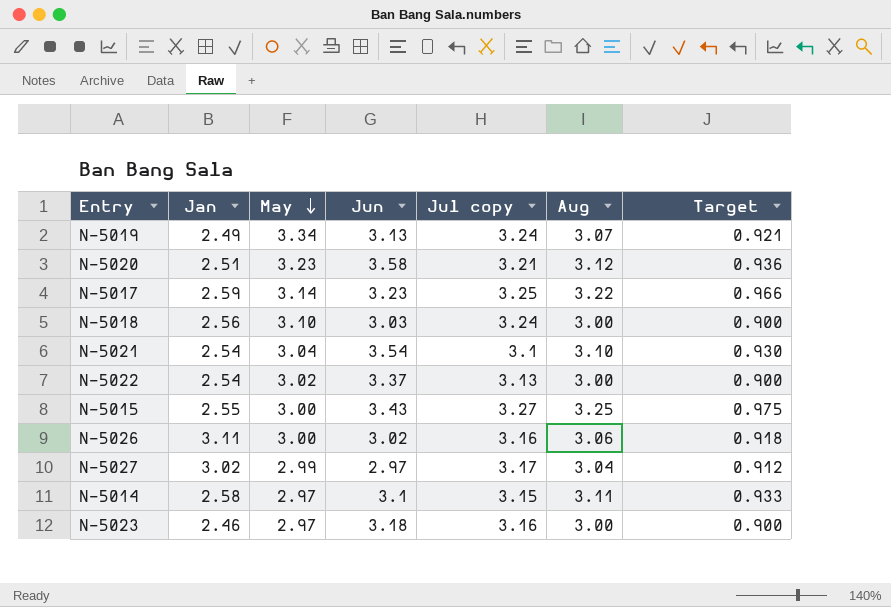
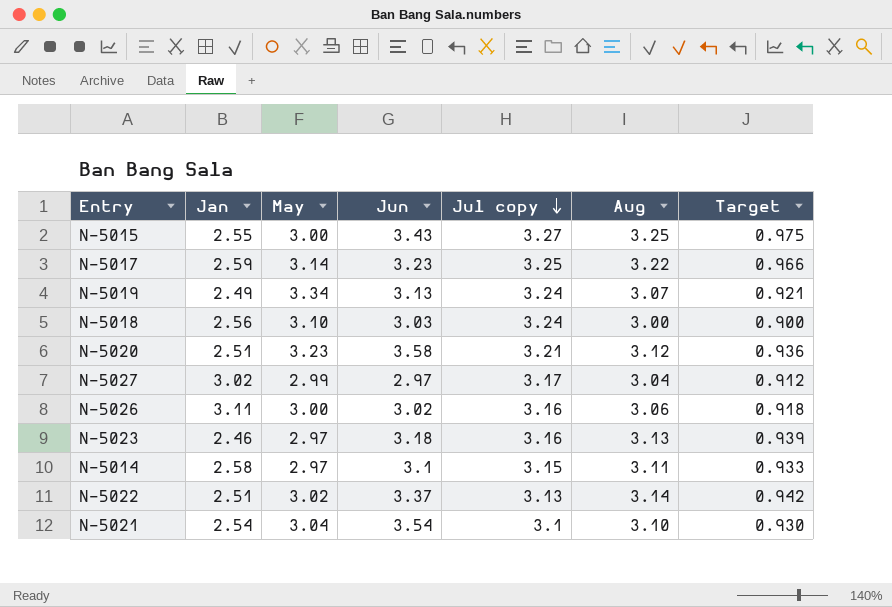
row order: May descending -> Jul copy descending
N-5023 | Aug: 3.00 -> 3.13
N-5023 | Target: 0.900 -> 0.939
N-5022 | Jan: 2.54 -> 2.51
N-5022 | Aug: 3.00 -> 3.14
N-5022 | Target: 0.900 -> 0.942

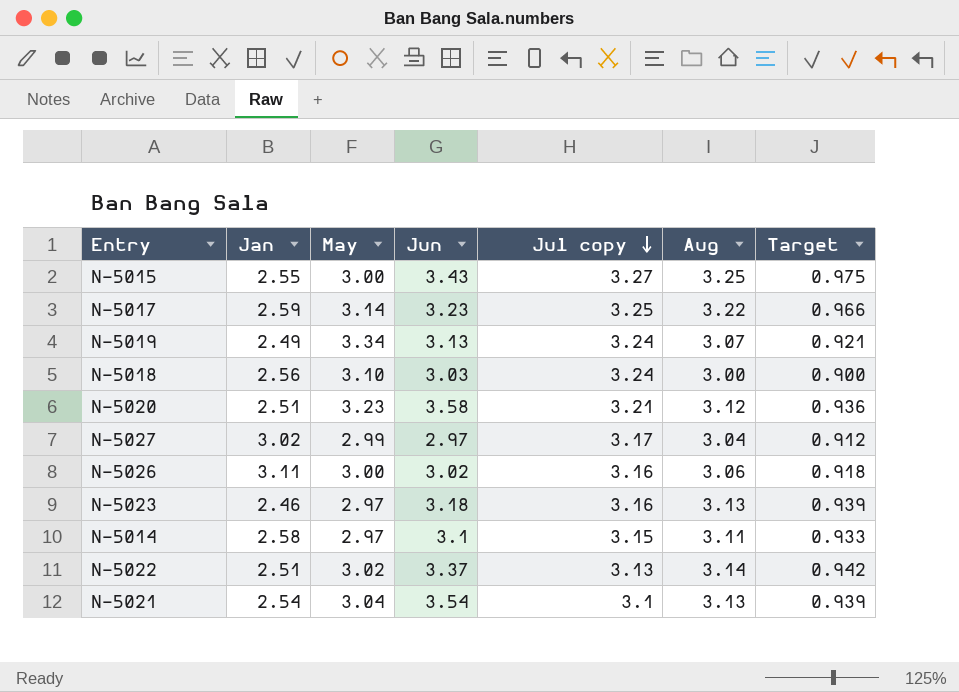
N-5021 | Aug: 3.10 -> 3.13
N-5021 | Target: 0.930 -> 0.939

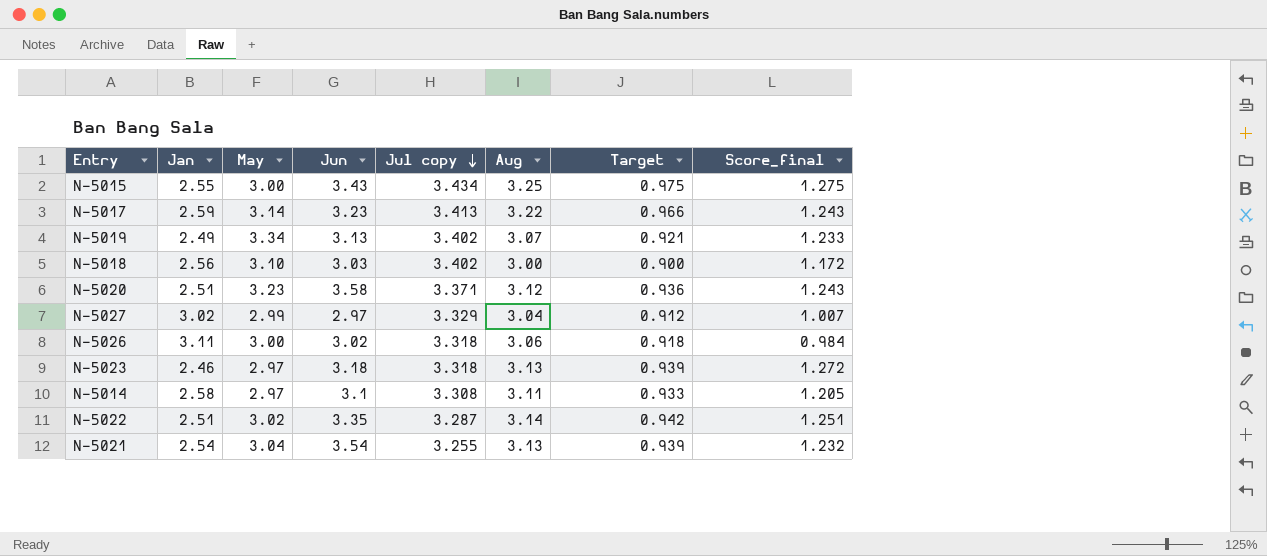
column Score_final | formula: none -> [Aug] / [Jan]
N-5015 | Jul copy: 3.27 -> 3.434
N-5017 | Jul copy: 3.25 -> 3.413
N-5019 | Jul copy: 3.24 -> 3.402
N-5018 | Jul copy: 3.24 -> 3.402
N-5020 | Jul copy: 3.21 -> 3.371
N-5027 | Jul copy: 3.17 -> 3.329
N-5026 | Jul copy: 3.16 -> 3.318
N-5023 | Jul copy: 3.16 -> 3.318
N-5014 | Jul copy: 3.15 -> 3.308
N-5022 | Jun: 3.37 -> 3.35
N-5022 | Jul copy: 3.13 -> 3.287
N-5021 | Jul copy: 3.1 -> 3.255

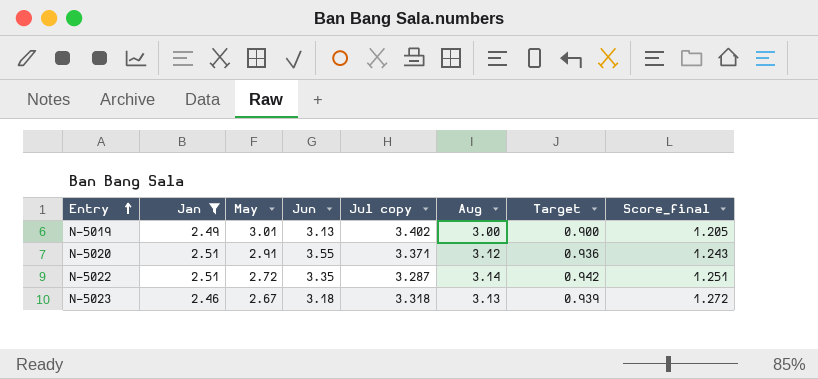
filter: none -> Jan <= 2.51
row order: Jul copy descending -> Entry ascending
N-5019 | May: 3.34 -> 3.01
N-5019 | Aug: 3.07 -> 3.00
N-5019 | Target: 0.921 -> 0.900
N-5019 | Score_final: 1.233 -> 1.205
N-5020 | May: 3.23 -> 2.91
N-5020 | Jun: 3.58 -> 3.55
N-5022 | May: 3.02 -> 2.72
N-5023 | May: 2.97 -> 2.67

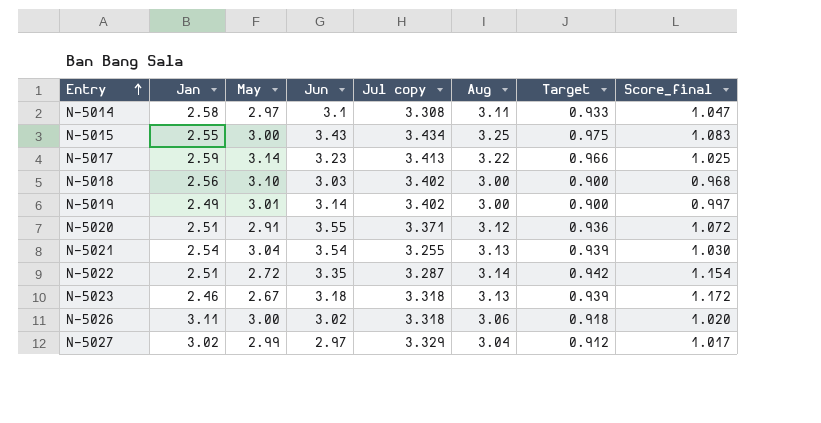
filter: Jan <= 2.51 -> none
column Score_final | formula: [Aug] / [Jan] -> [Aug] / [May]
N-5019 | Jun: 3.13 -> 3.14

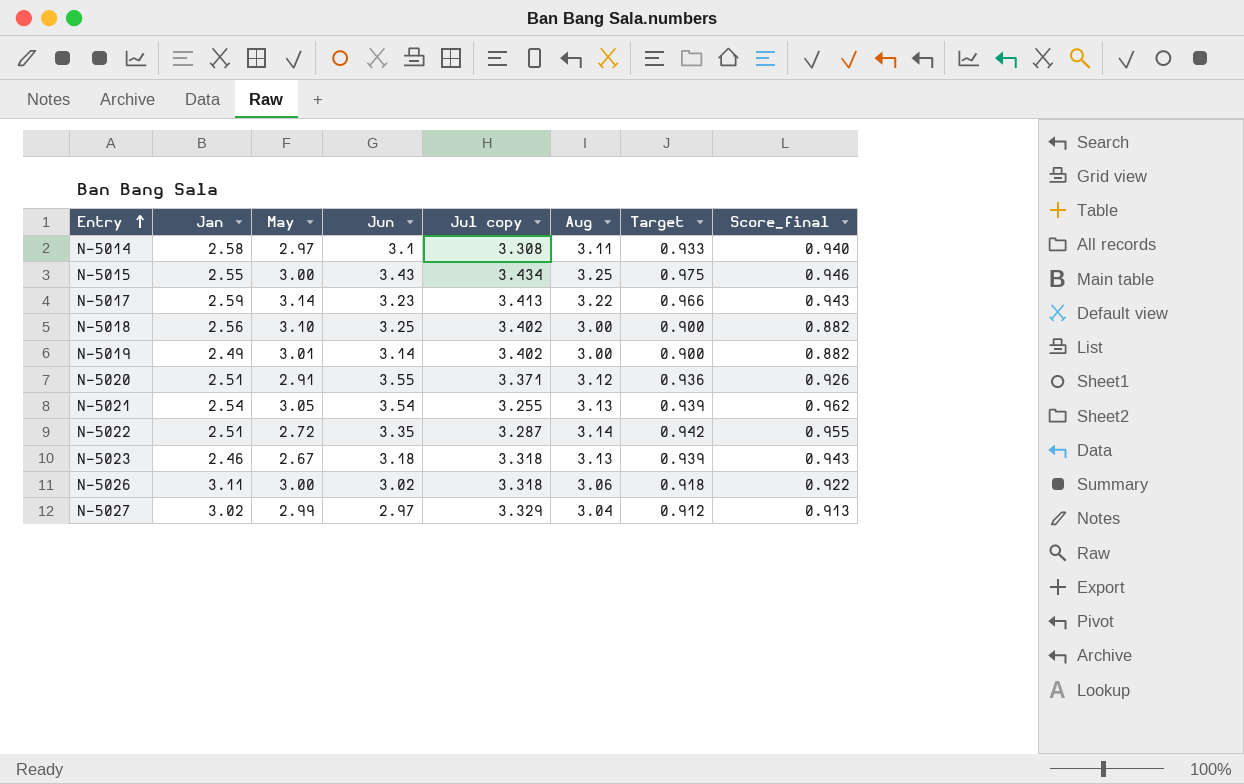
column Score_final | formula: [Aug] / [May] -> [Aug] / [Jul copy]
N-5018 | Jun: 3.03 -> 3.25
N-5021 | May: 3.04 -> 3.05

